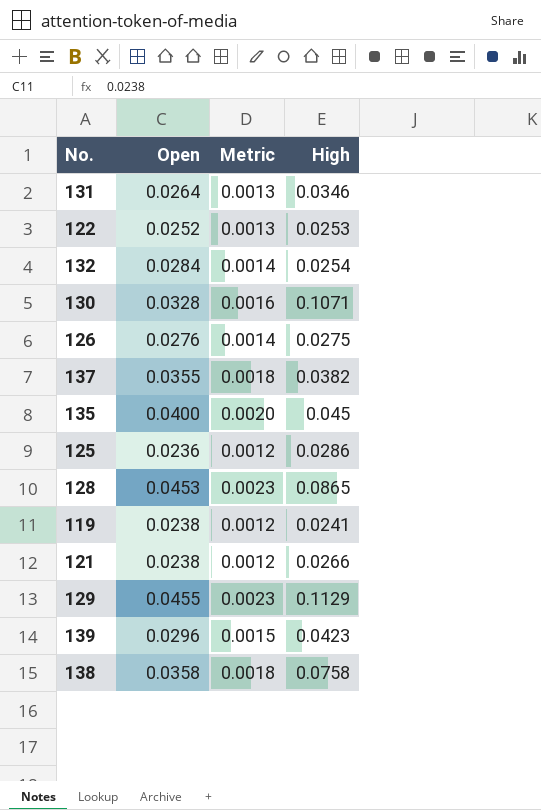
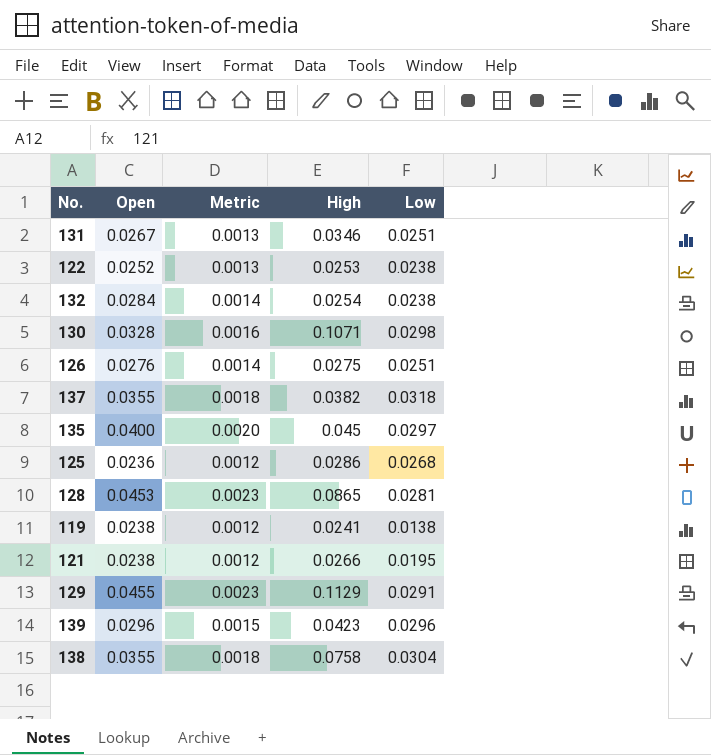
column Low | position: none -> 5
131 | Open: 0.0264 -> 0.0267
138 | Open: 0.0358 -> 0.0355

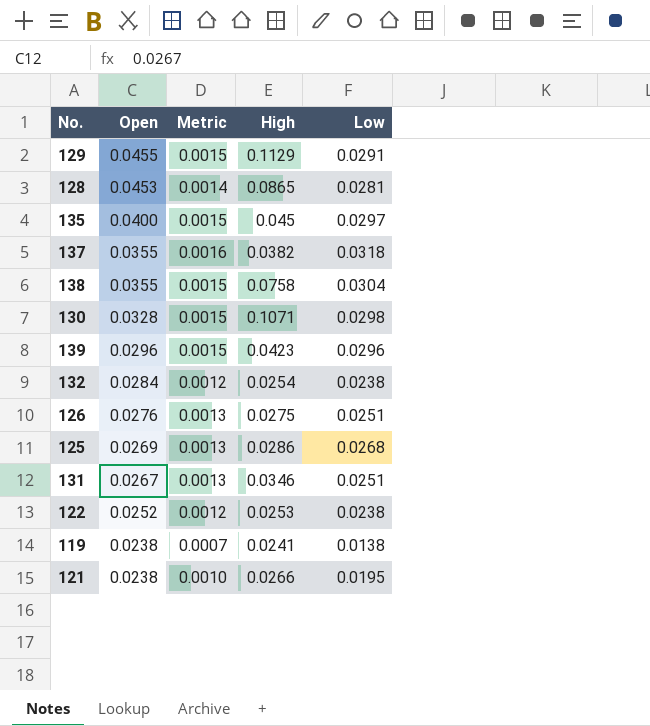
row order: none -> Open descending
column Metric | formula: [Open] * 0.05 -> [Low] * 0.05
125 | Open: 0.0236 -> 0.0269

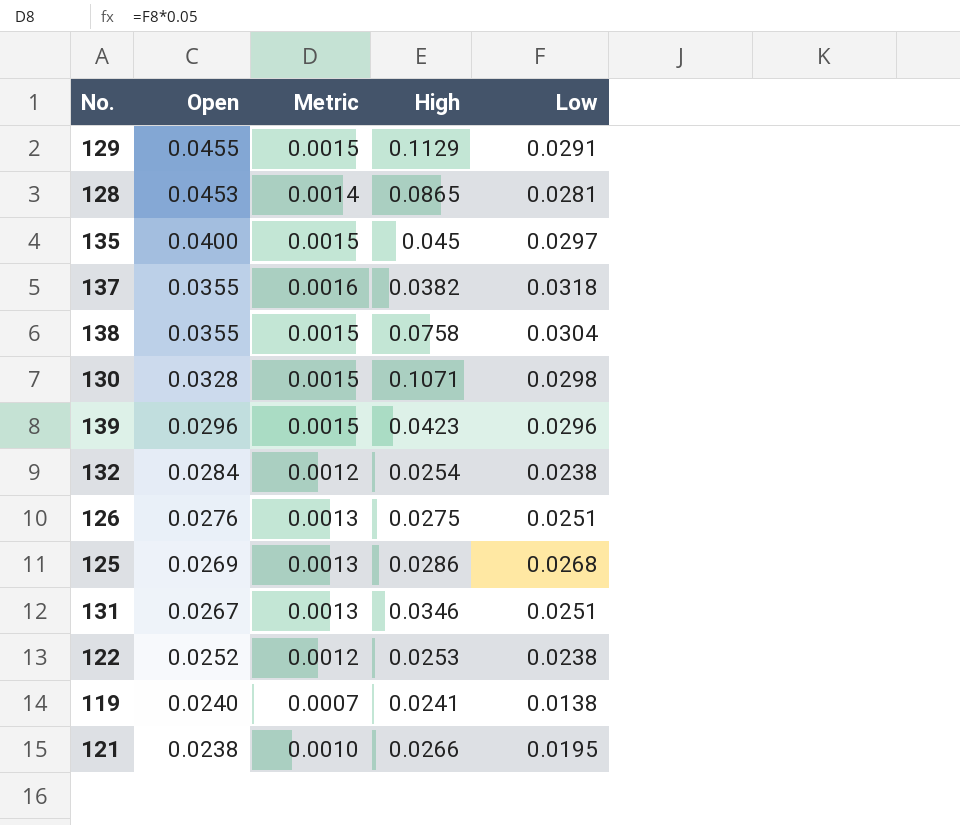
119 | Open: 0.0238 -> 0.0240

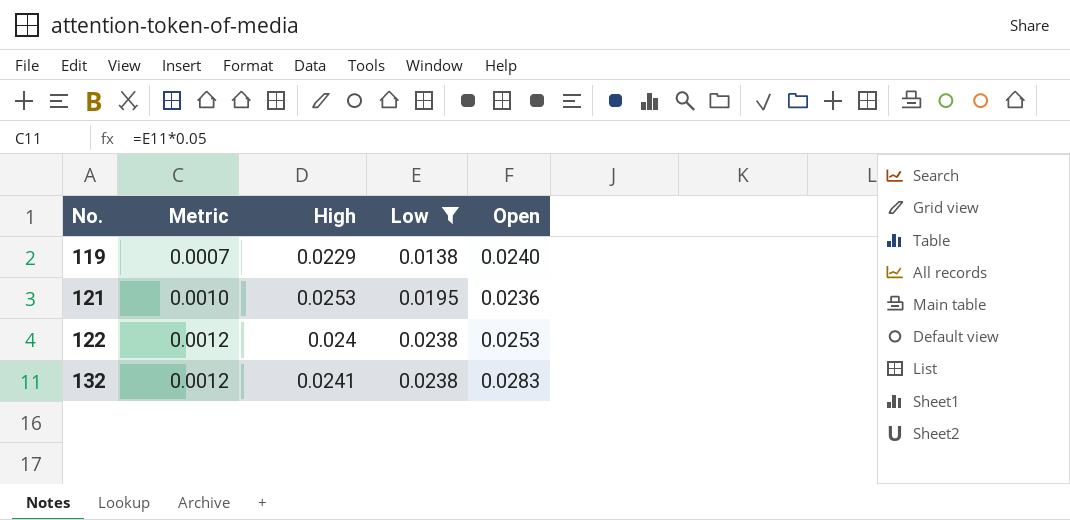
filter: none -> Low <= 0.0238
row order: Open descending -> No. ascending
column Open | position: 2 -> 5
119 | High: 0.0241 -> 0.0229
121 | High: 0.0266 -> 0.0253
121 | Open: 0.0238 -> 0.0236
122 | High: 0.0253 -> 0.024
122 | Open: 0.0252 -> 0.0253
132 | High: 0.0254 -> 0.0241
132 | Open: 0.0284 -> 0.0283

